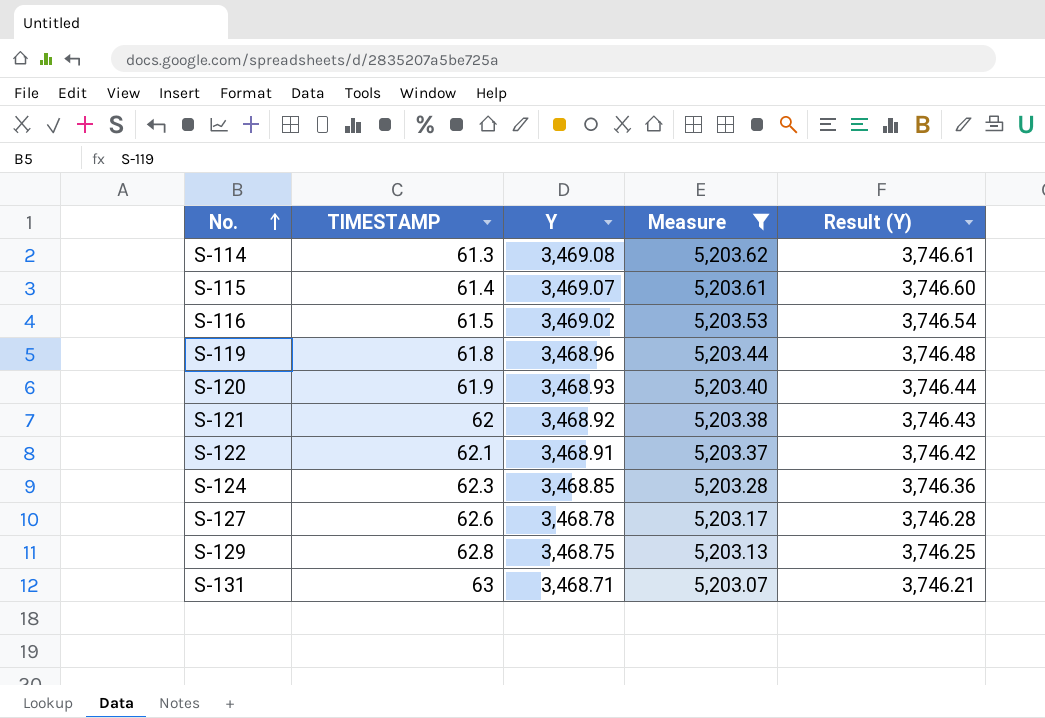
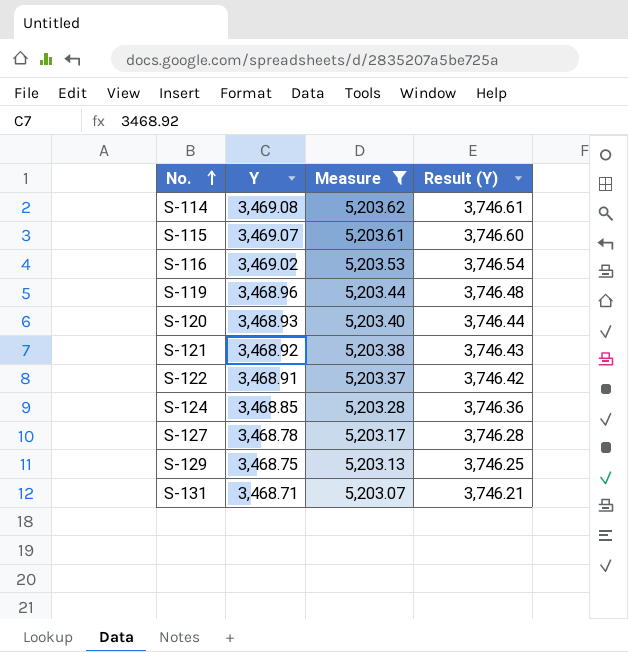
column TIMESTAMP | position: 2 -> none

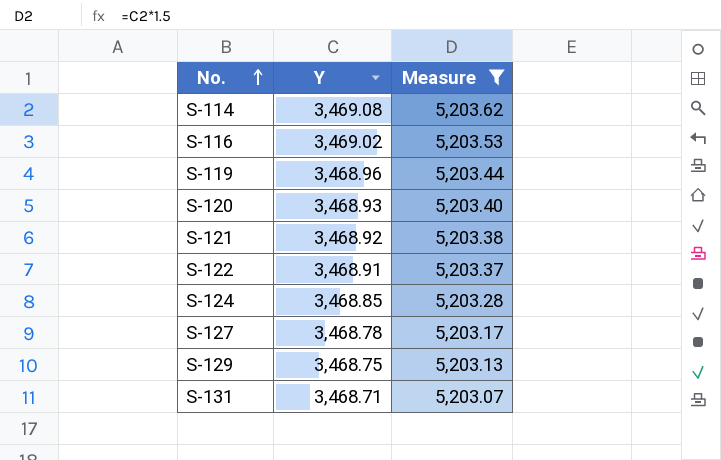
column Result (Y) | formula: [Y] * 1.08 -> none
row S-115: 3,469.07 | 5,203.61 | 3,746.60 -> none

